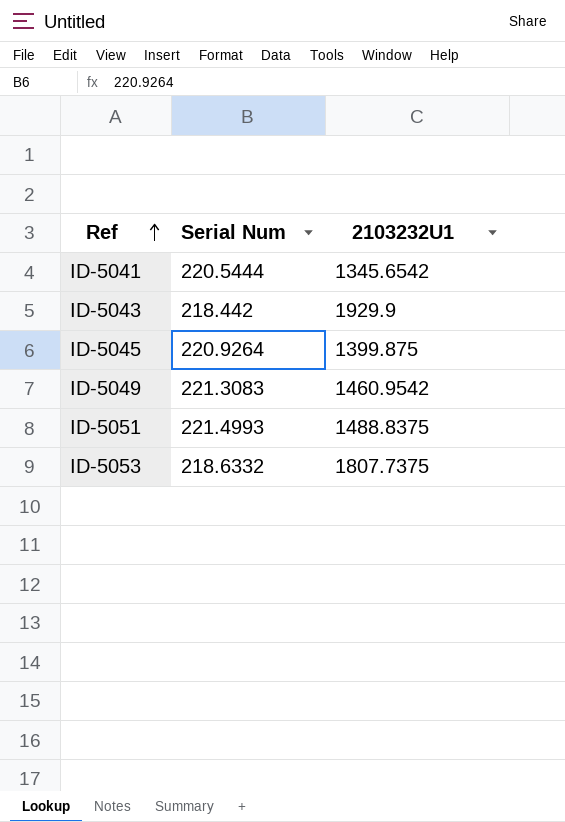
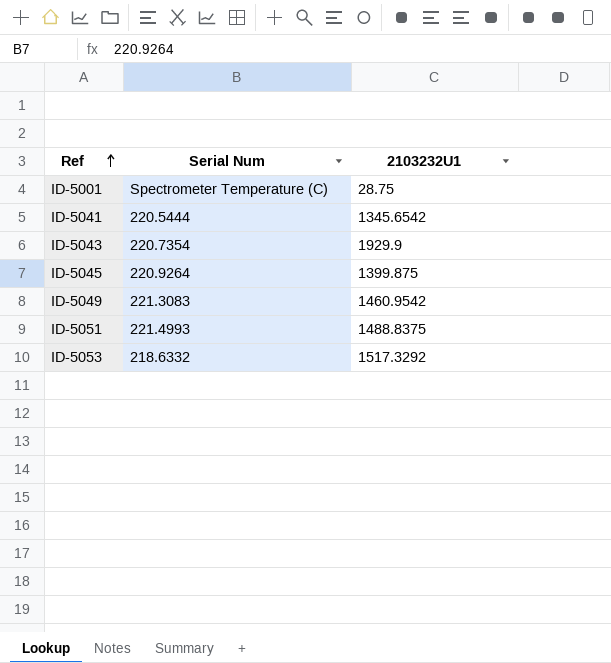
row ID-5001: none -> Spectrometer Temperature (C) | 28.75
ID-5043 | Serial Num: 218.442 -> 220.7354
ID-5053 | 2103232U1: 1807.7375 -> 1517.3292

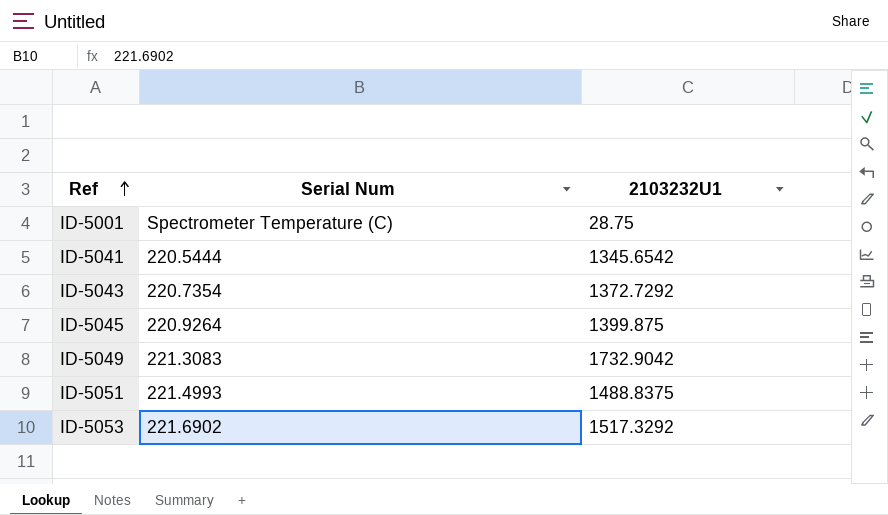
ID-5043 | 2103232U1: 1929.9 -> 1372.7292
ID-5049 | 2103232U1: 1460.9542 -> 1732.9042
ID-5053 | Serial Num: 218.6332 -> 221.6902

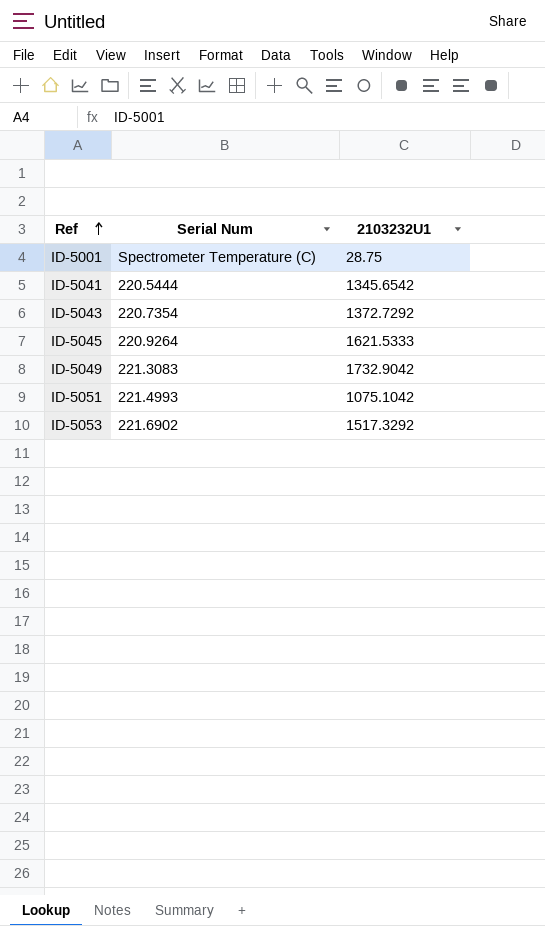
ID-5045 | 2103232U1: 1399.875 -> 1621.5333
ID-5051 | 2103232U1: 1488.8375 -> 1075.1042

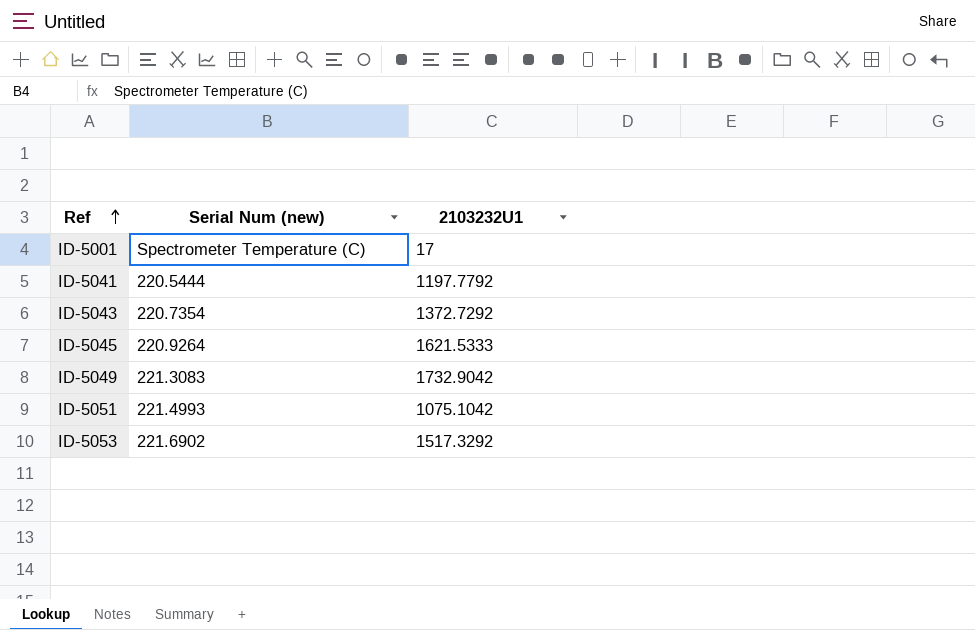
column name: Serial Num -> Serial Num (new)
ID-5001 | 2103232U1: 28.75 -> 17
ID-5041 | 2103232U1: 1345.6542 -> 1197.7792

